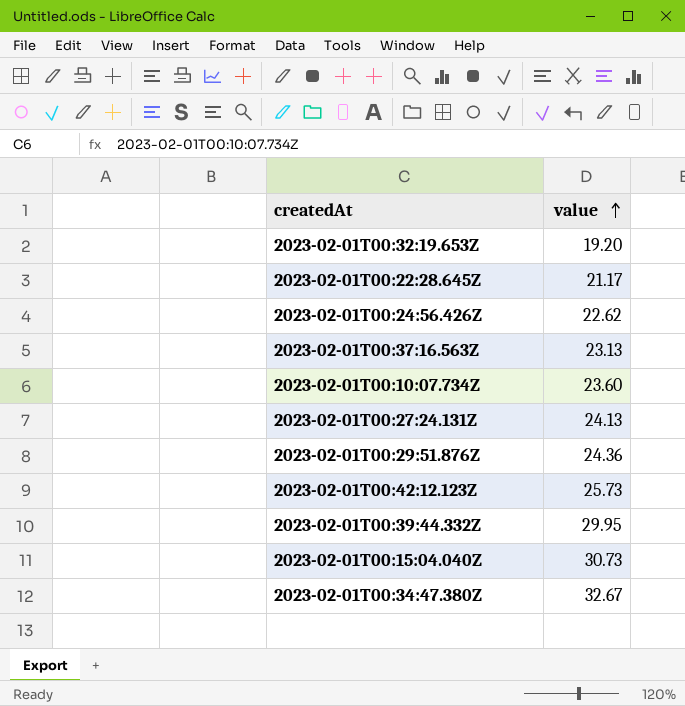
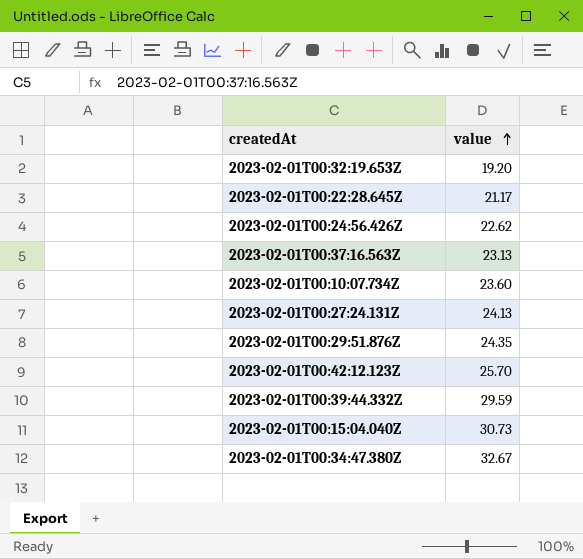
2023-02-01T00:29:51.876Z | value: 24.36 -> 24.35
2023-02-01T00:42:12.123Z | value: 25.73 -> 25.70
2023-02-01T00:39:44.332Z | value: 29.95 -> 29.59

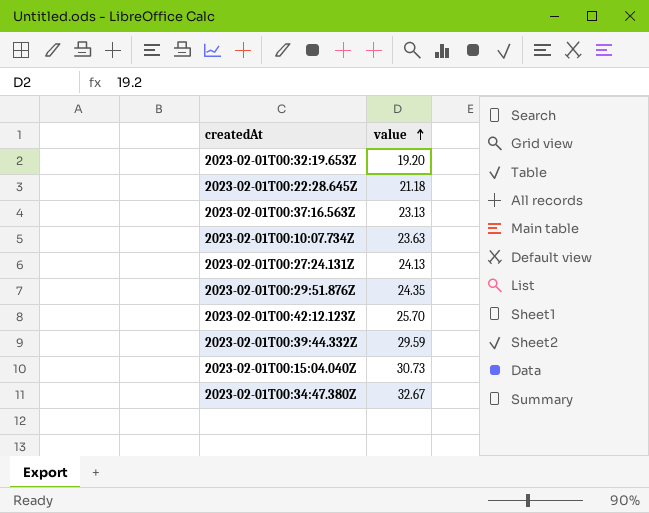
row 2023-02-01T00:24:56.426Z: 22.62 -> none
2023-02-01T00:22:28.645Z | value: 21.17 -> 21.18
2023-02-01T00:10:07.734Z | value: 23.60 -> 23.63

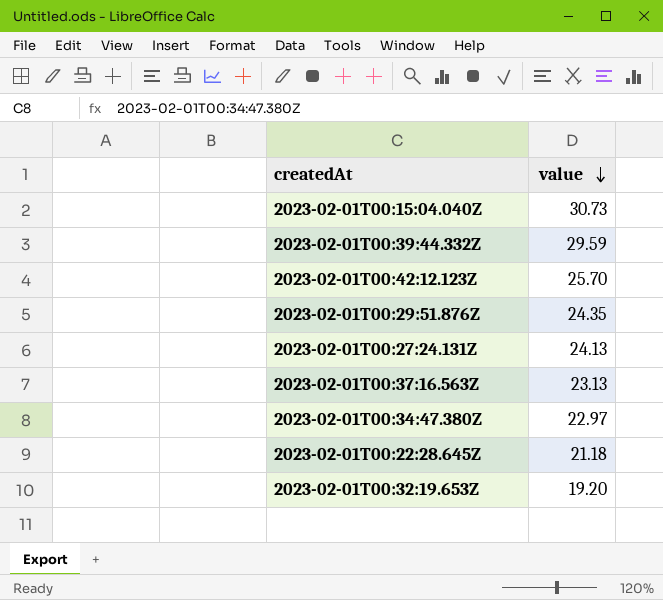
row order: value ascending -> value descending
row 2023-02-01T00:10:07.734Z: 23.63 -> none
2023-02-01T00:34:47.380Z | value: 32.67 -> 22.97

